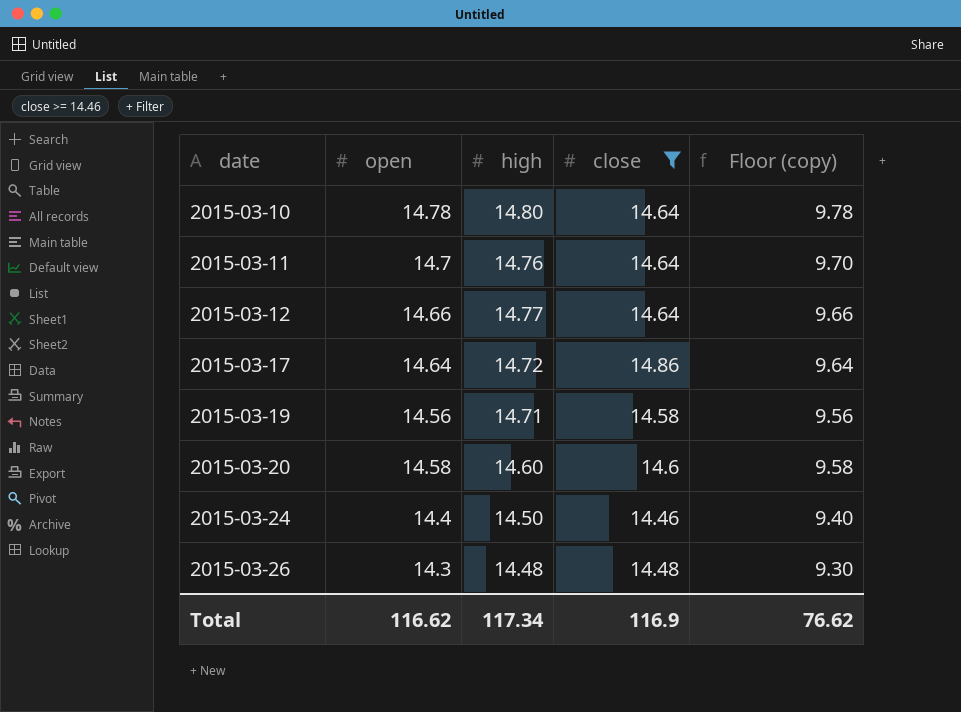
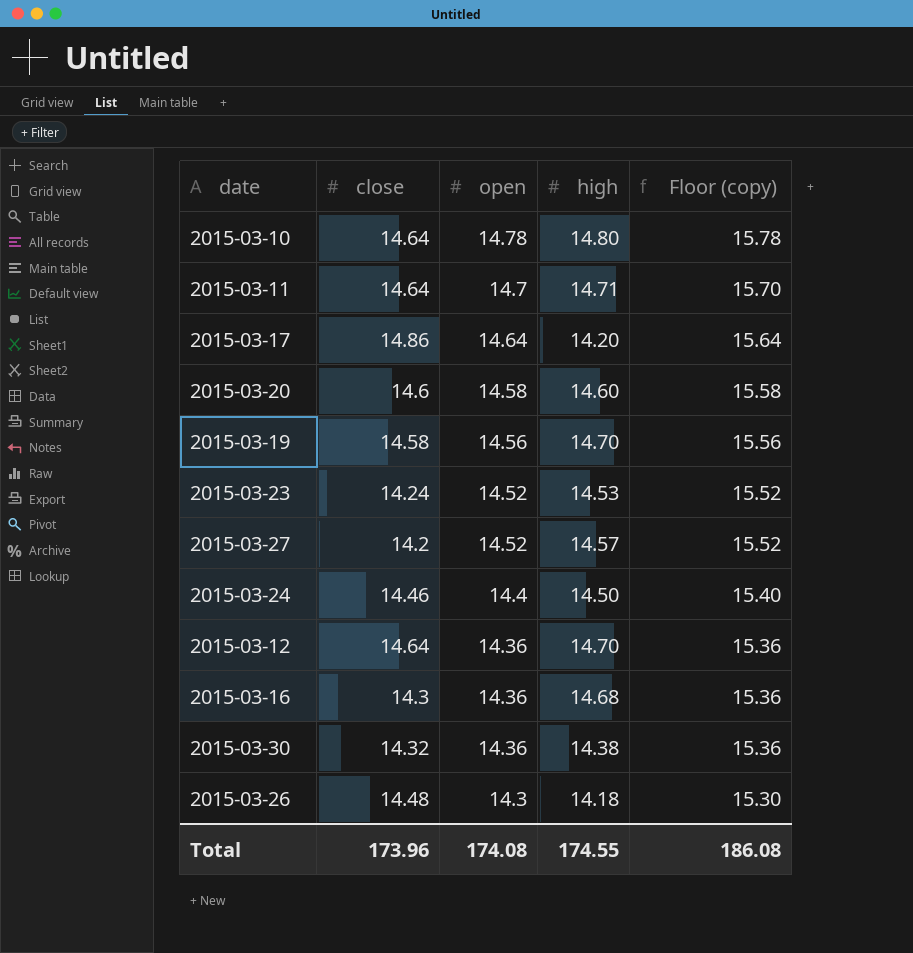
filter: close >= 14.46 -> none
row order: date ascending -> open descending
column close | position: 4 -> 2
column Floor (copy) | formula: [open] - 5 -> [open] + 1
2015-03-11 | high: 14.76 -> 14.71
2015-03-17 | high: 14.72 -> 14.20
2015-03-19 | high: 14.71 -> 14.70
2015-03-12 | open: 14.66 -> 14.36
2015-03-12 | high: 14.77 -> 14.70
2015-03-26 | high: 14.48 -> 14.18
Total | close: 116.9 -> 173.96
Total | open: 116.62 -> 174.08
Total | high: 117.34 -> 174.55
Total | Floor (copy): 76.62 -> 186.08

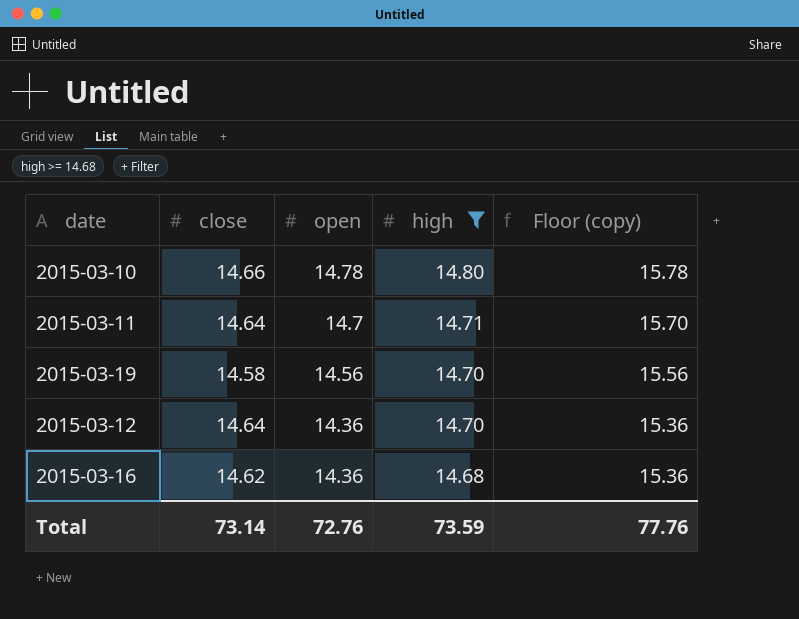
filter: none -> high >= 14.68
2015-03-10 | close: 14.64 -> 14.66
2015-03-16 | close: 14.3 -> 14.62
Total | close: 173.96 -> 73.14
Total | open: 174.08 -> 72.76
Total | high: 174.55 -> 73.59
Total | Floor (copy): 186.08 -> 77.76

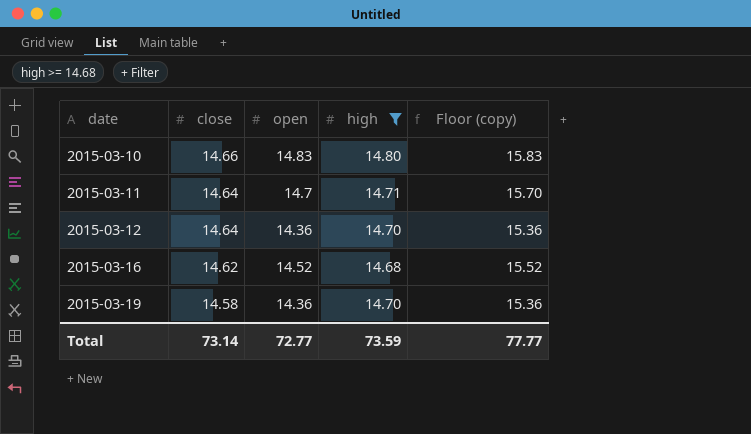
row order: open descending -> date ascending
2015-03-10 | open: 14.78 -> 14.83
2015-03-10 | Floor (copy): 15.78 -> 15.83
2015-03-16 | open: 14.36 -> 14.52
2015-03-16 | Floor (copy): 15.36 -> 15.52
2015-03-19 | open: 14.56 -> 14.36
2015-03-19 | Floor (copy): 15.56 -> 15.36
Total | open: 72.76 -> 72.77
Total | Floor (copy): 77.76 -> 77.77

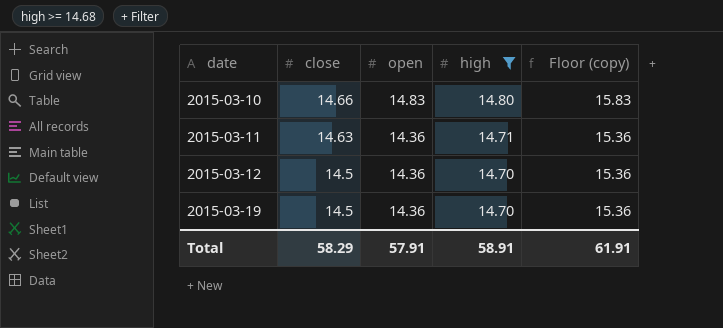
row 2015-03-16: 14.62 | 14.52 | 14.68 | 15.52 -> none
2015-03-11 | close: 14.64 -> 14.63
2015-03-11 | open: 14.7 -> 14.36
2015-03-11 | Floor (copy): 15.70 -> 15.36
2015-03-12 | close: 14.64 -> 14.5
2015-03-19 | close: 14.58 -> 14.5
Total | close: 73.14 -> 58.29
Total | open: 72.77 -> 57.91
Total | high: 73.59 -> 58.91
Total | Floor (copy): 77.77 -> 61.91

